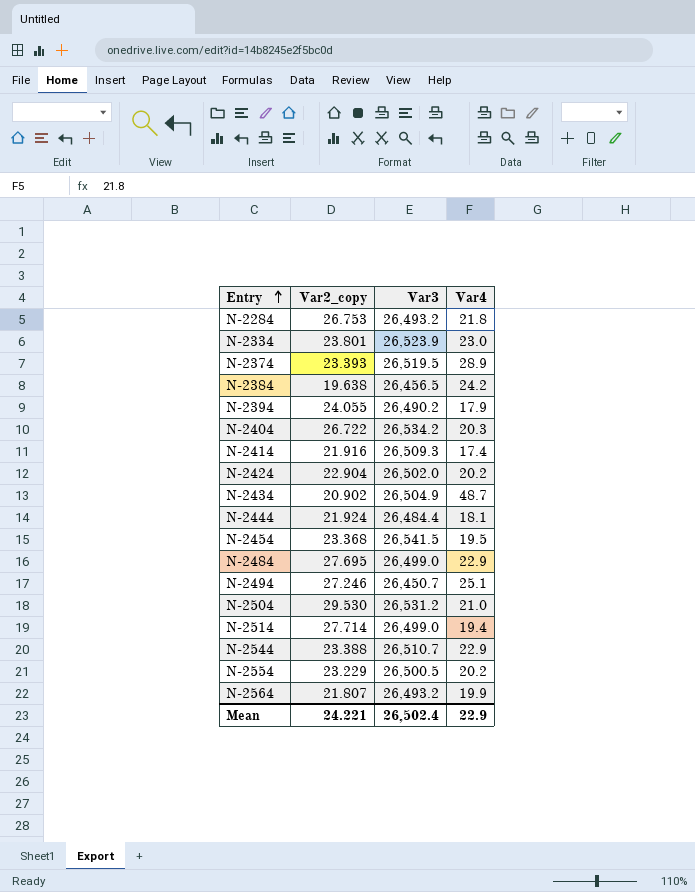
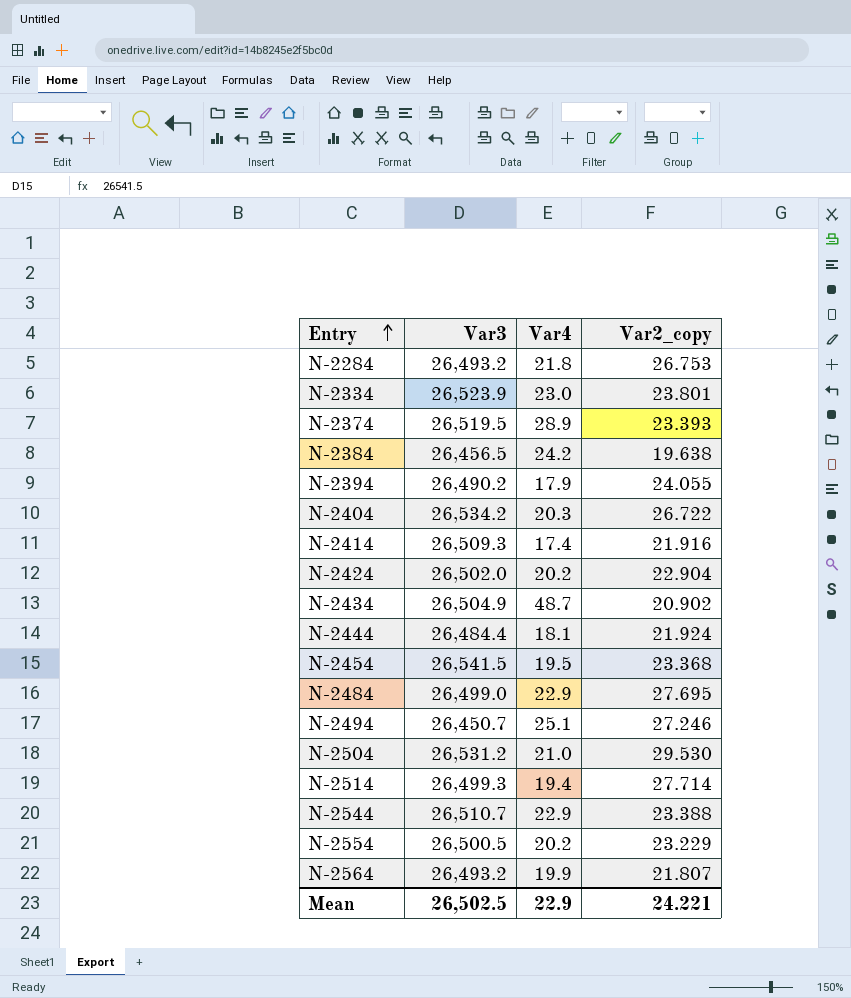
column Var2_copy | position: 2 -> 4
N-2514 | Var3: 26,499.0 -> 26,499.3
Mean | Var3: 26,502.4 -> 26,502.5

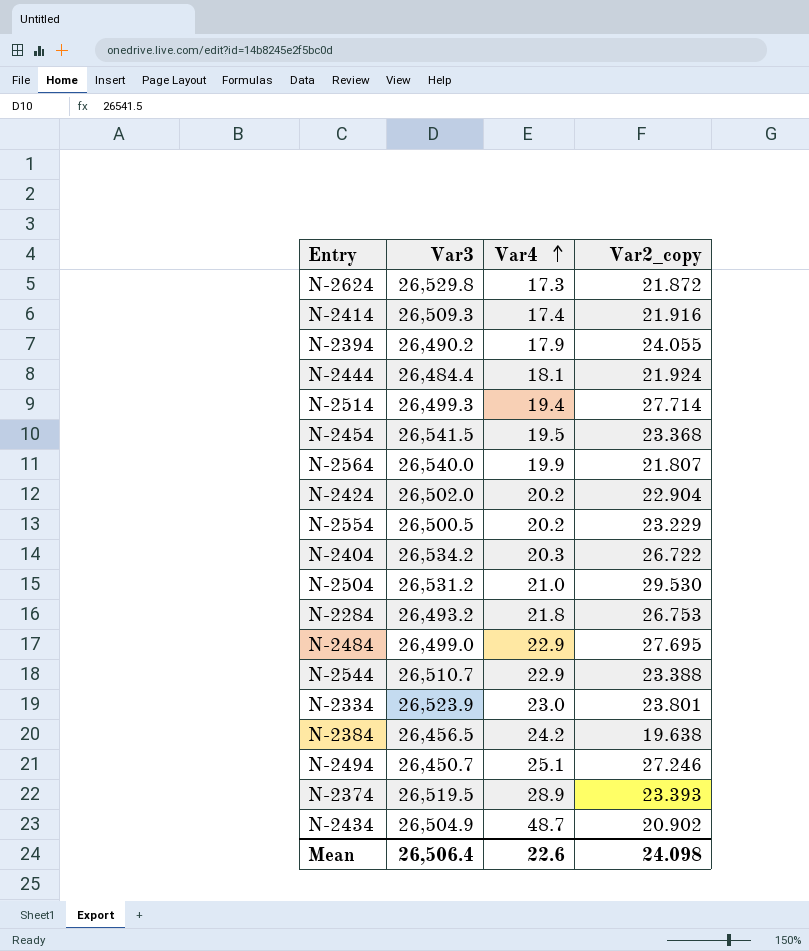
row order: Entry ascending -> Var4 ascending
row N-2624: none -> 26,529.8 | 17.3 | 21.872
N-2564 | Var3: 26,493.2 -> 26,540.0
Mean | Var3: 26,502.5 -> 26,506.4
Mean | Var4: 22.9 -> 22.6
Mean | Var2_copy: 24.221 -> 24.098

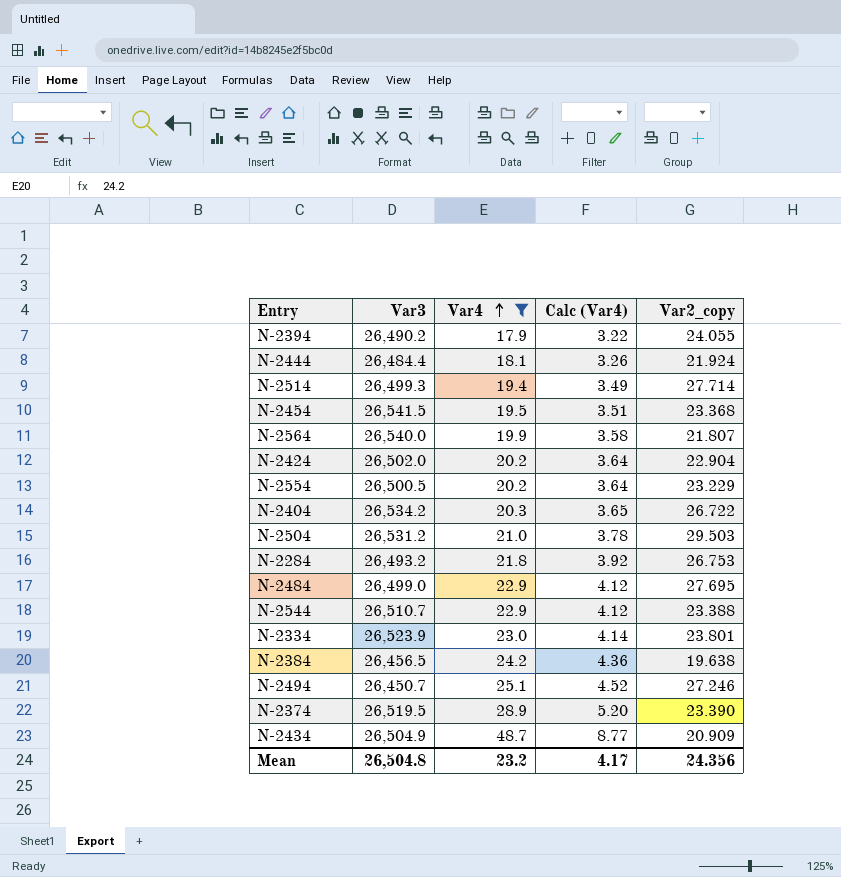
filter: none -> Var4 >= 17.9
column Calc (Var4) | formula: none -> [Var4] * 0.18
N-2504 | Var2_copy: 29.530 -> 29.503
N-2374 | Var2_copy: 23.393 -> 23.390
N-2434 | Var2_copy: 20.902 -> 20.909
Mean | Var3: 26,506.4 -> 26,504.8
Mean | Var4: 22.6 -> 23.2
Mean | Var2_copy: 24.098 -> 24.356

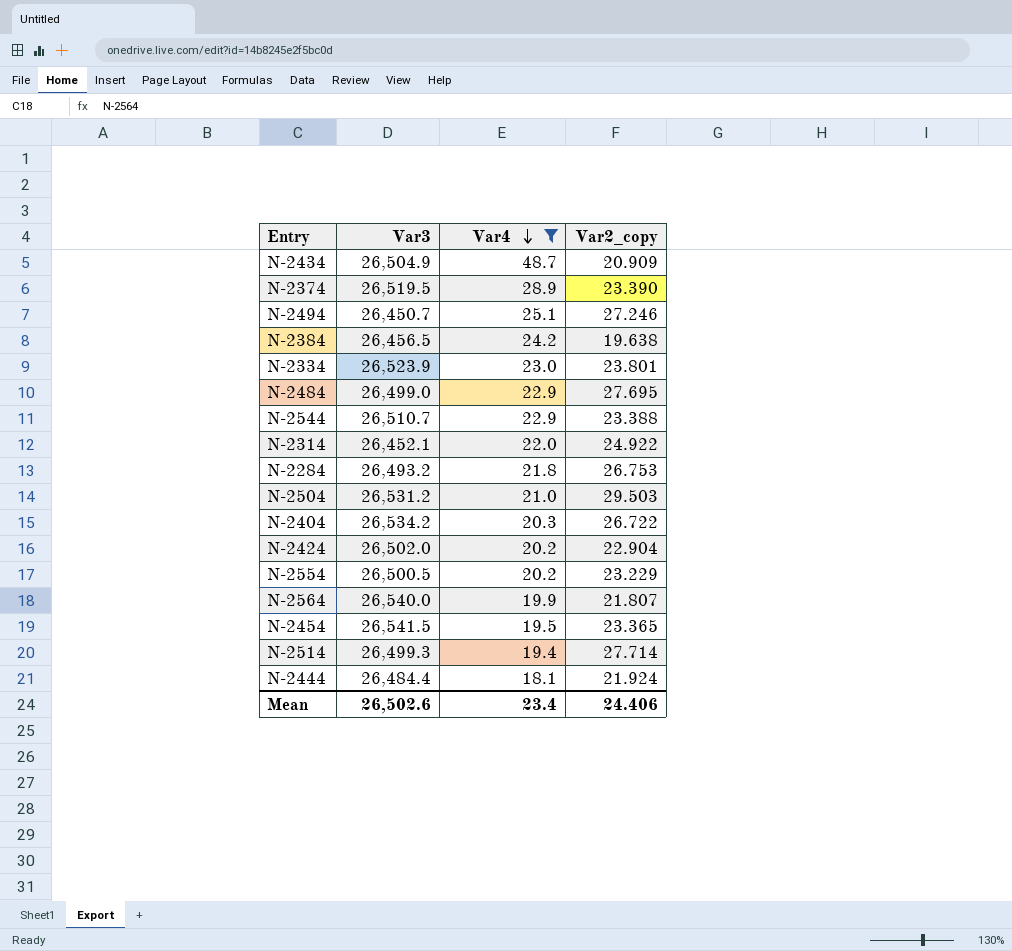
row order: Var4 ascending -> Var4 descending
column Calc (Var4) | formula: [Var4] * 0.18 -> none
row N-2394: 26,490.2 | 17.9 | 3.22 | 24.055 -> none
row N-2314: none -> 26,452.1 | 22.0 | 24.922
N-2454 | Var2_copy: 23.368 -> 23.365
Mean | Var3: 26,504.8 -> 26,502.6
Mean | Var4: 23.2 -> 23.4
Mean | Var2_copy: 24.356 -> 24.406

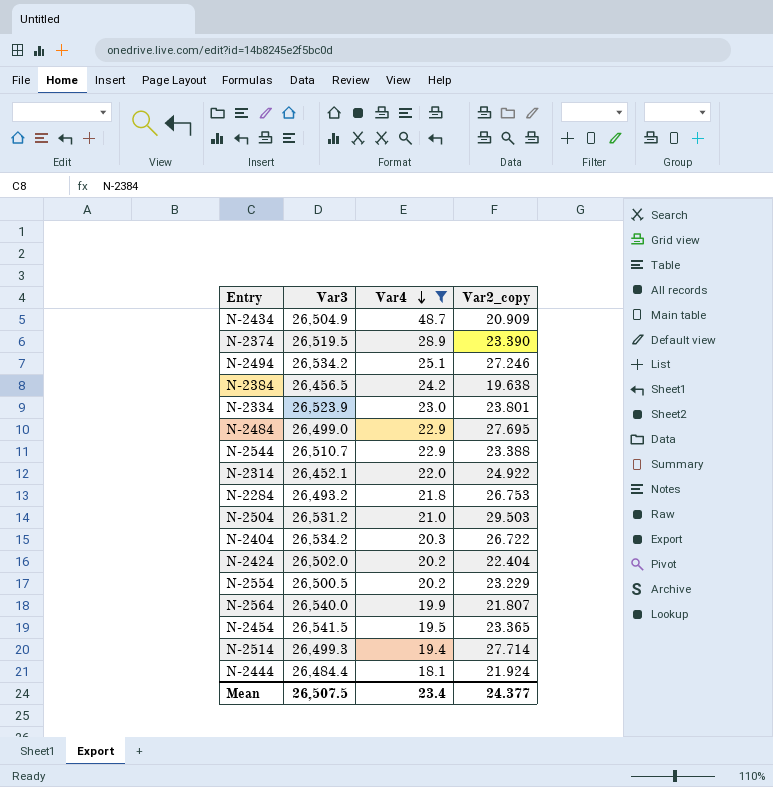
N-2494 | Var3: 26,450.7 -> 26,534.2
N-2424 | Var2_copy: 22.904 -> 22.404
Mean | Var3: 26,502.6 -> 26,507.5
Mean | Var2_copy: 24.406 -> 24.377

